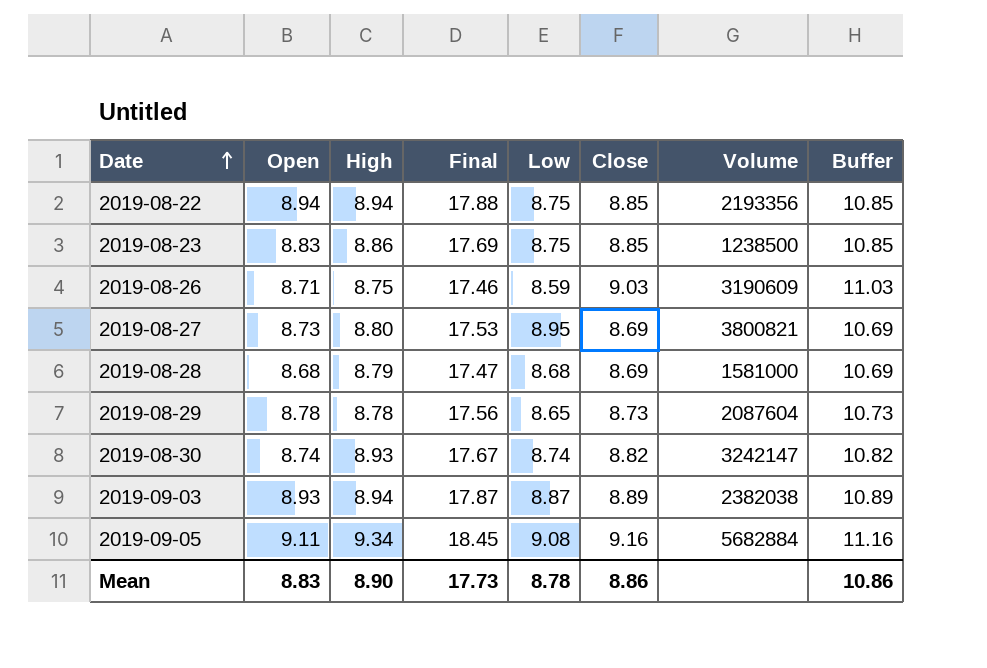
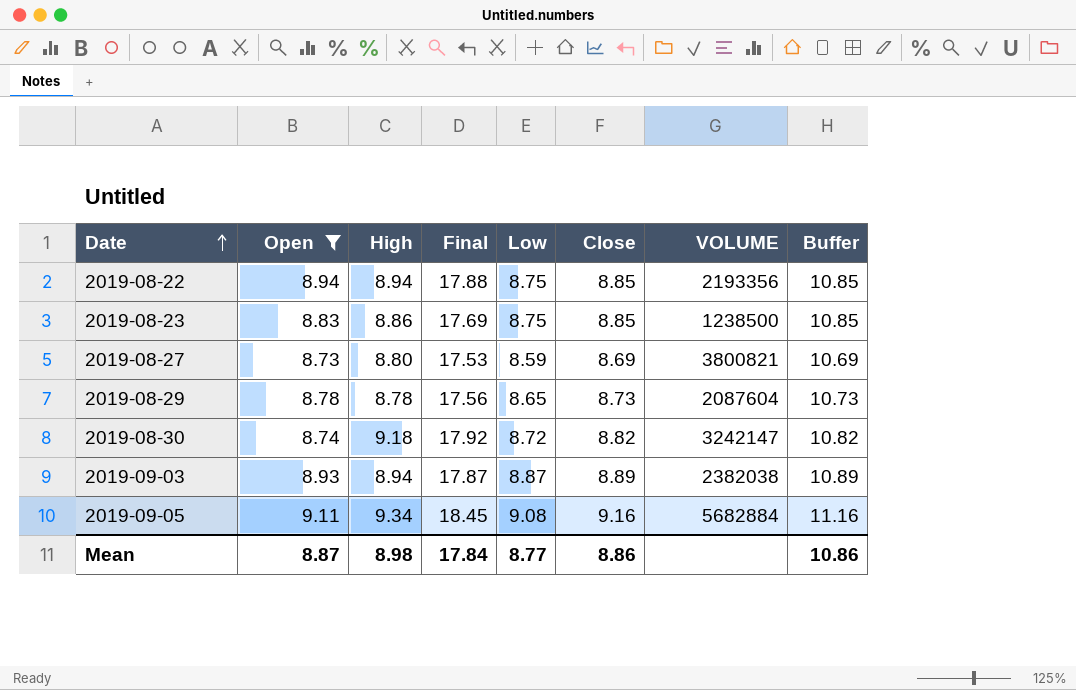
filter: none -> Open >= 8.73
column name: Volume -> VOLUME
2019-08-27 | Low: 8.95 -> 8.59
2019-08-30 | High: 8.93 -> 9.18
2019-08-30 | Final: 17.67 -> 17.92
2019-08-30 | Low: 8.74 -> 8.72
Mean | Open: 8.83 -> 8.87
Mean | High: 8.90 -> 8.98
Mean | Final: 17.73 -> 17.84
Mean | Low: 8.78 -> 8.77

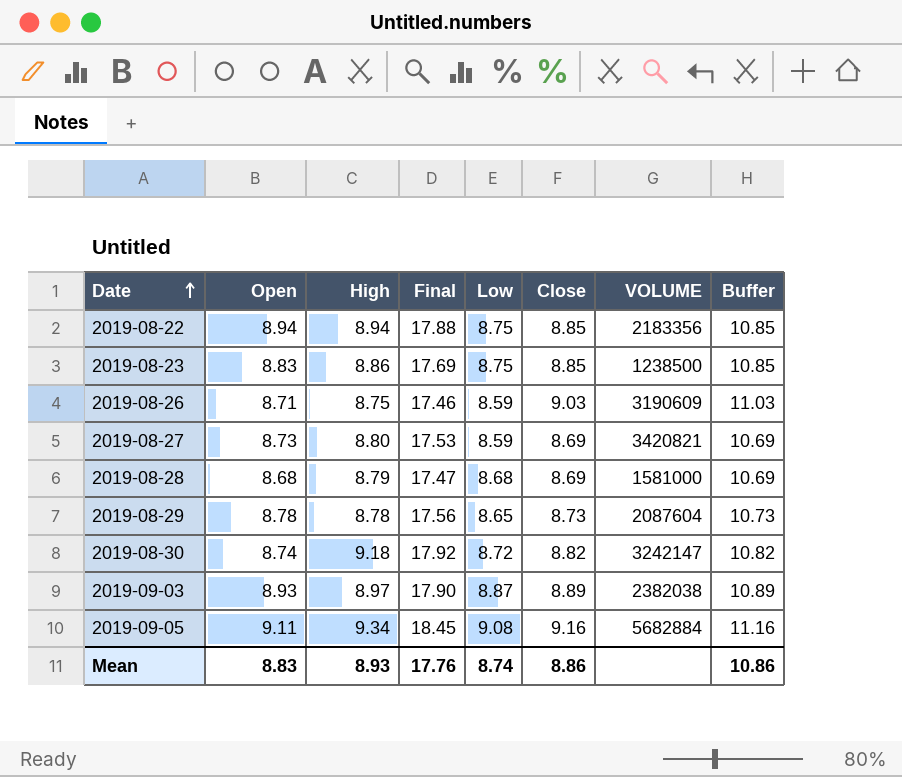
filter: Open >= 8.73 -> none
2019-08-22 | VOLUME: 2193356 -> 2183356
2019-08-27 | VOLUME: 3800821 -> 3420821
2019-09-03 | High: 8.94 -> 8.97
2019-09-03 | Final: 17.87 -> 17.90
Mean | Open: 8.87 -> 8.83
Mean | High: 8.98 -> 8.93
Mean | Final: 17.84 -> 17.76
Mean | Low: 8.77 -> 8.74

